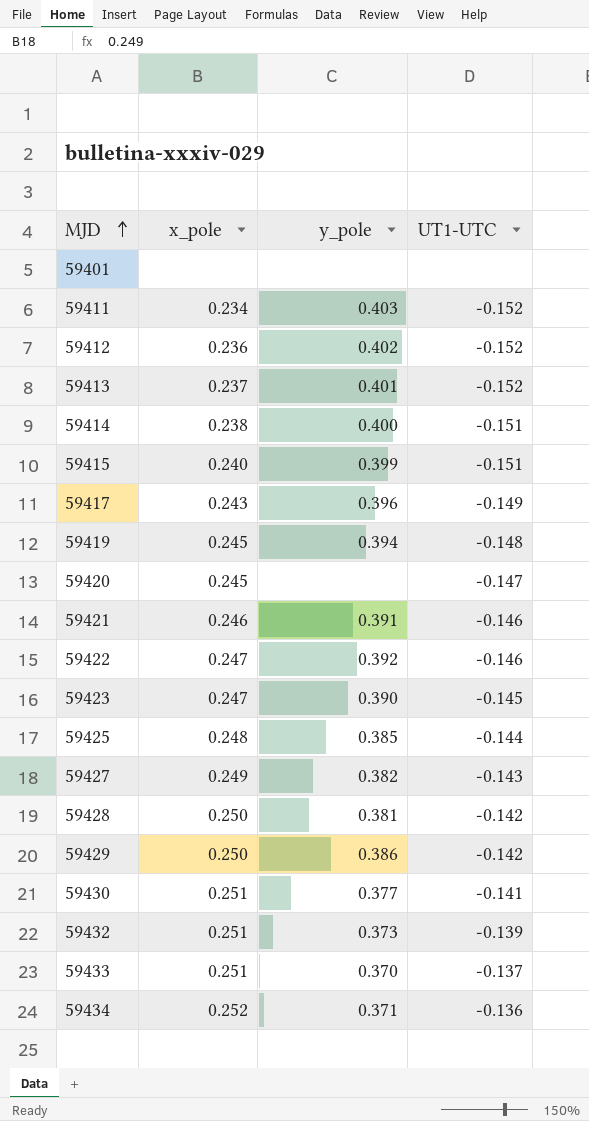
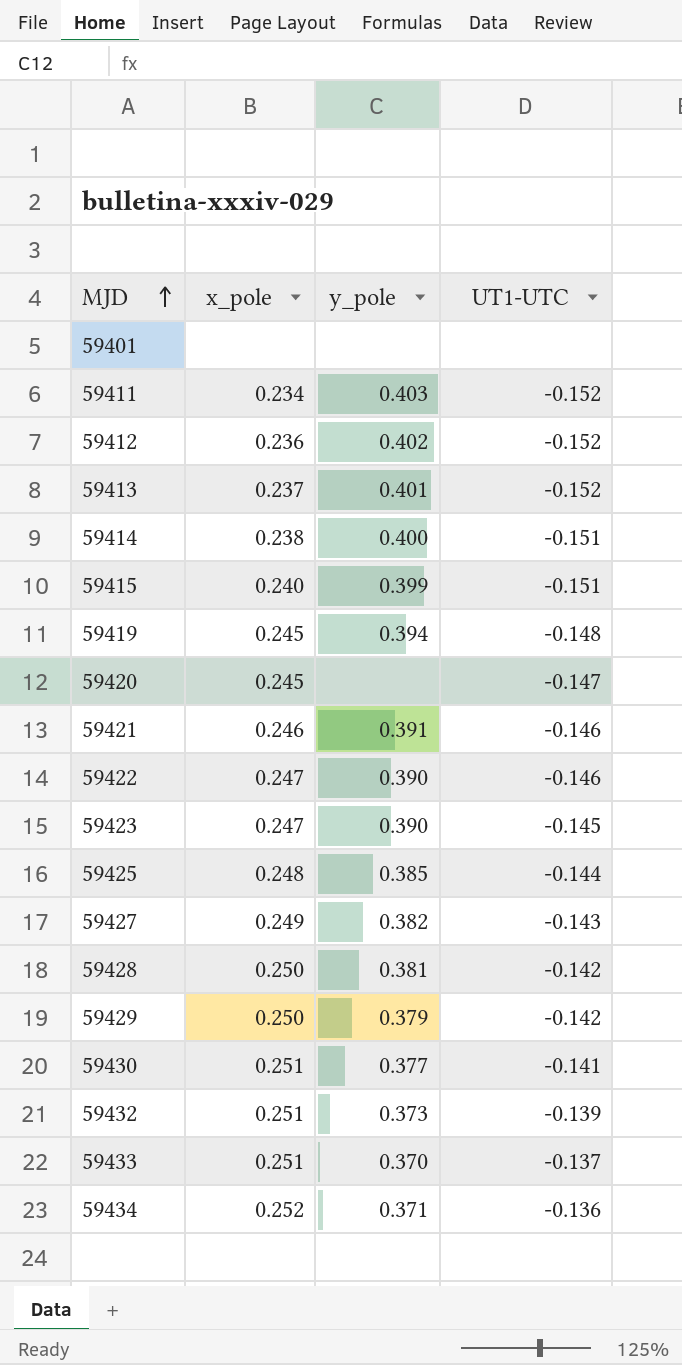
row 59417: 0.243 | 0.396 | -0.149 -> none
59422 | y_pole: 0.392 -> 0.390
59429 | y_pole: 0.386 -> 0.379

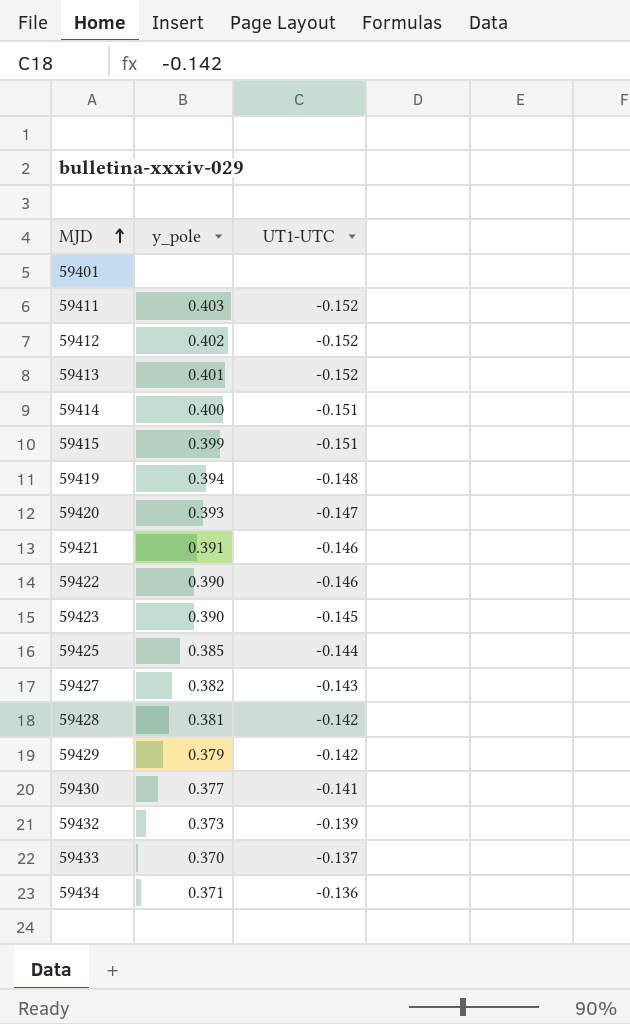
column x_pole | position: 2 -> none
59420 | y_pole: none -> 0.393

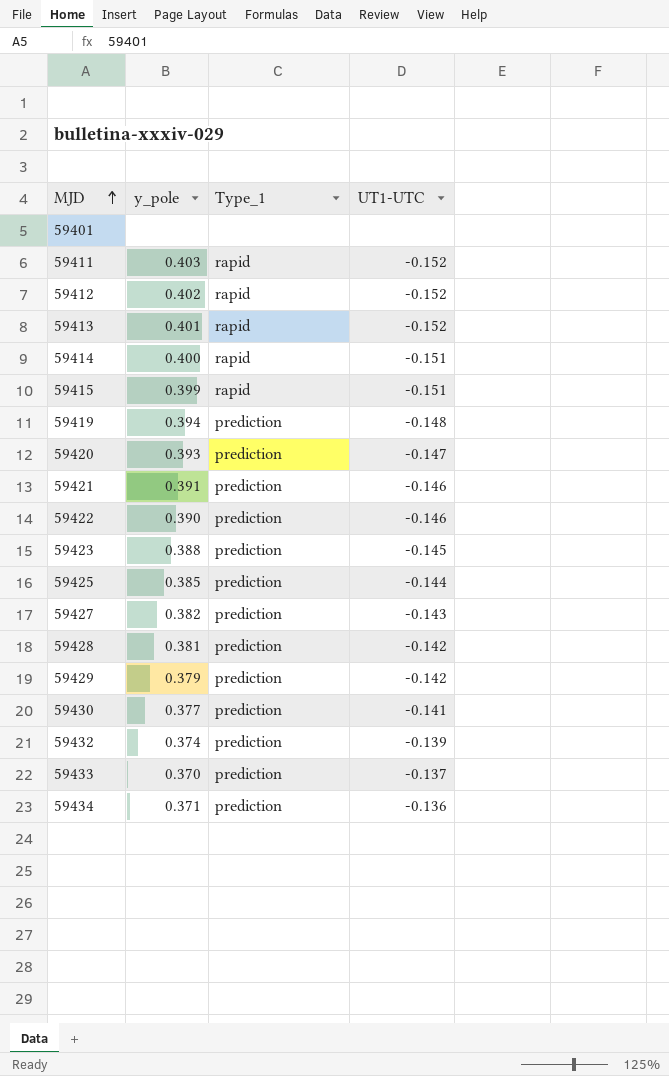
column Type_1 | position: none -> 3
59423 | y_pole: 0.390 -> 0.388
59432 | y_pole: 0.373 -> 0.374

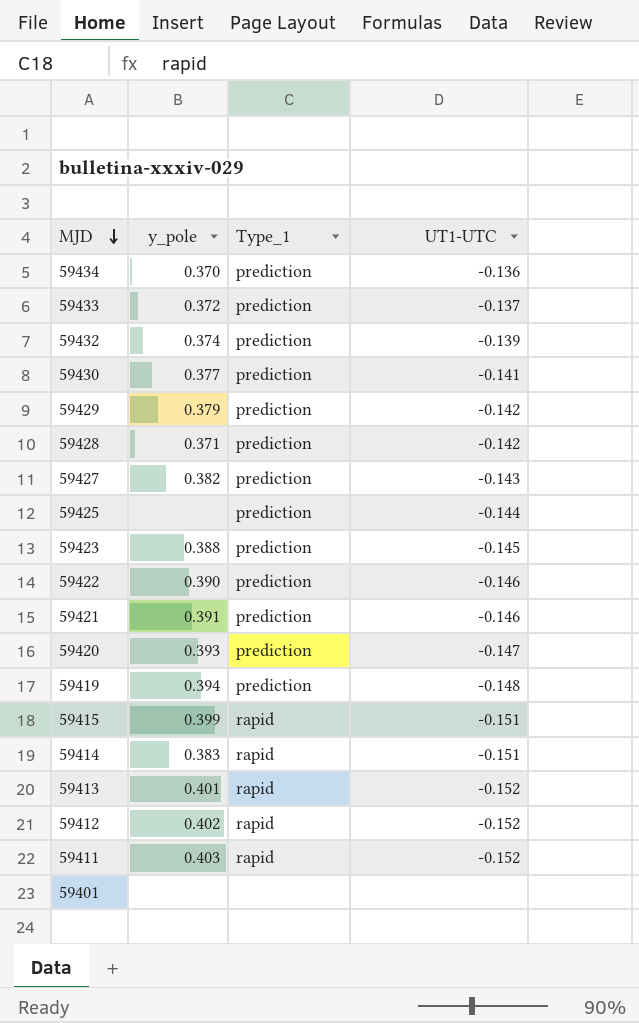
row order: MJD ascending -> MJD descending
59434 | y_pole: 0.371 -> 0.370
59433 | y_pole: 0.370 -> 0.372
59428 | y_pole: 0.381 -> 0.371
59425 | y_pole: 0.385 -> none
59414 | y_pole: 0.400 -> 0.383

